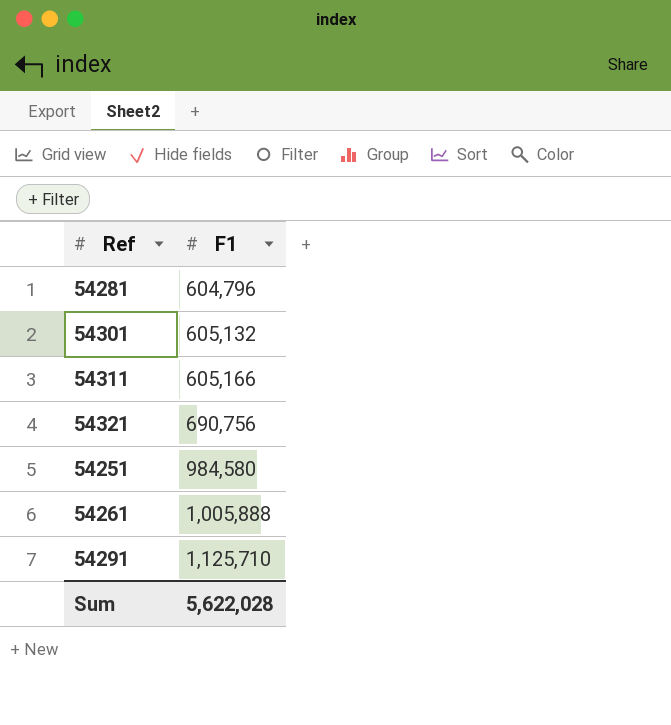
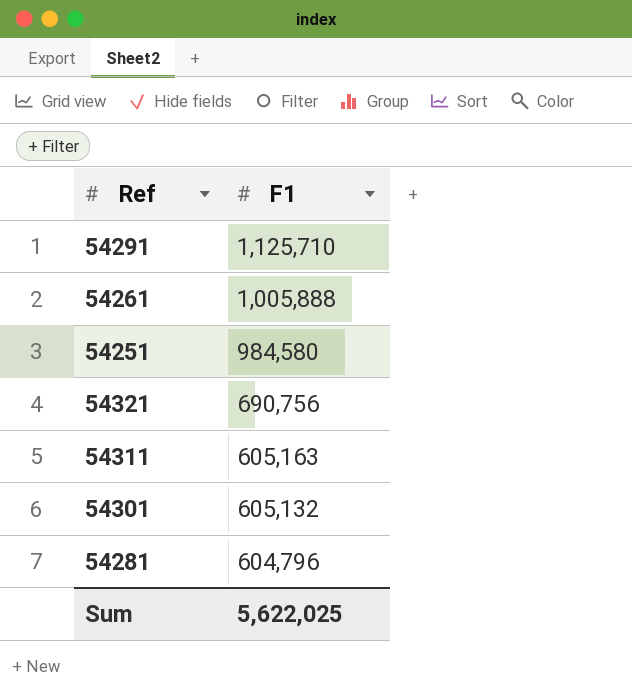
row order: F1 ascending -> F1 descending
54311 | F1: 605,166 -> 605,163
Sum | F1: 5,622,028 -> 5,622,025

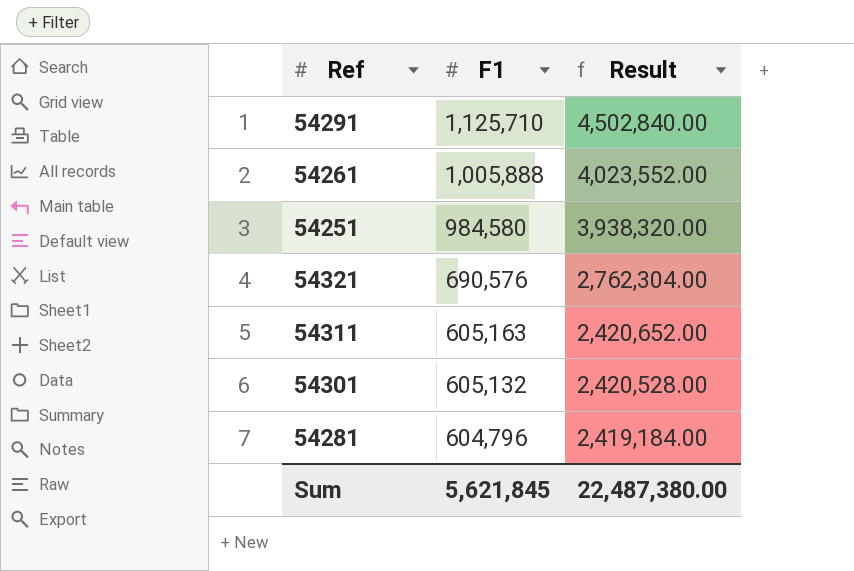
column Result | formula: none -> [F1] * 4
54321 | F1: 690,756 -> 690,576
Sum | F1: 5,622,025 -> 5,621,845

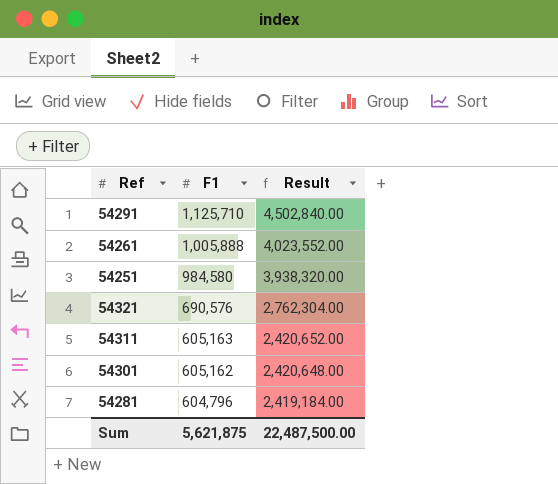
54301 | F1: 605,132 -> 605,162
54301 | Result: 2,420,528.00 -> 2,420,648.00
Sum | F1: 5,621,845 -> 5,621,875
Sum | Result: 22,487,380.00 -> 22,487,500.00

